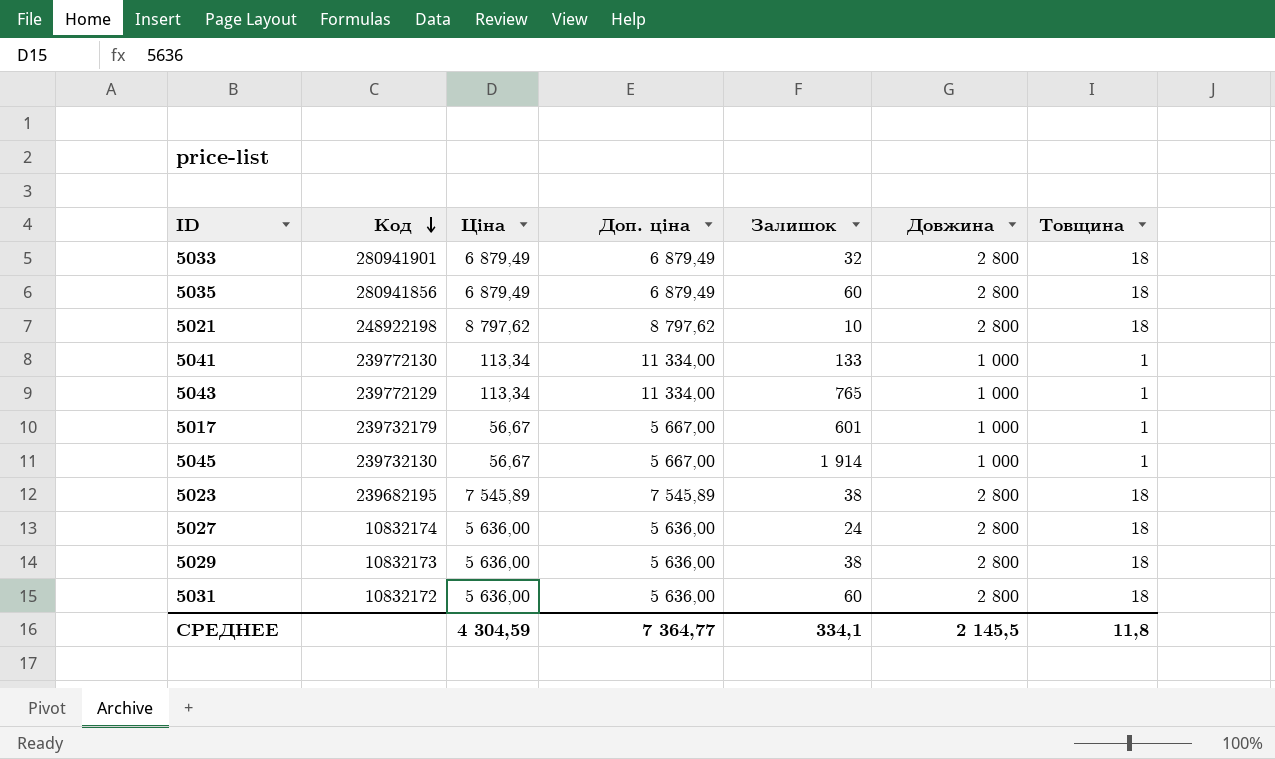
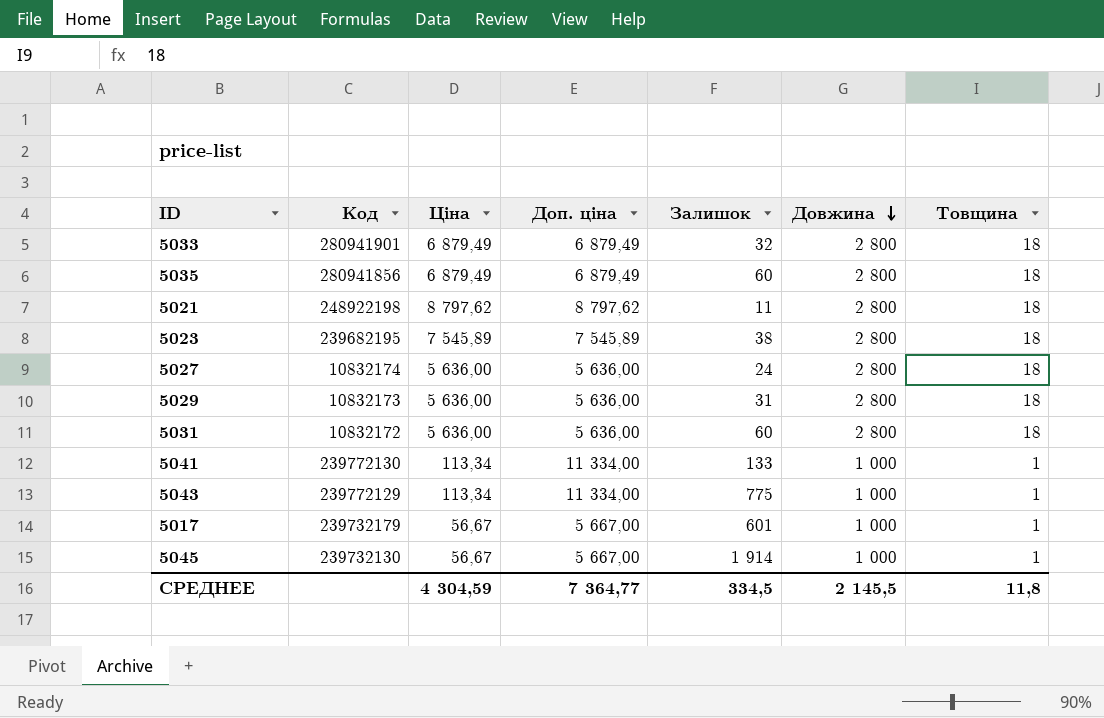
row order: Код descending -> Довжина descending
5021 | Залишок: 10 -> 11
5029 | Залишок: 38 -> 31
5043 | Залишок: 765 -> 775
СРЕДНЕЕ | Залишок: 334,1 -> 334,5

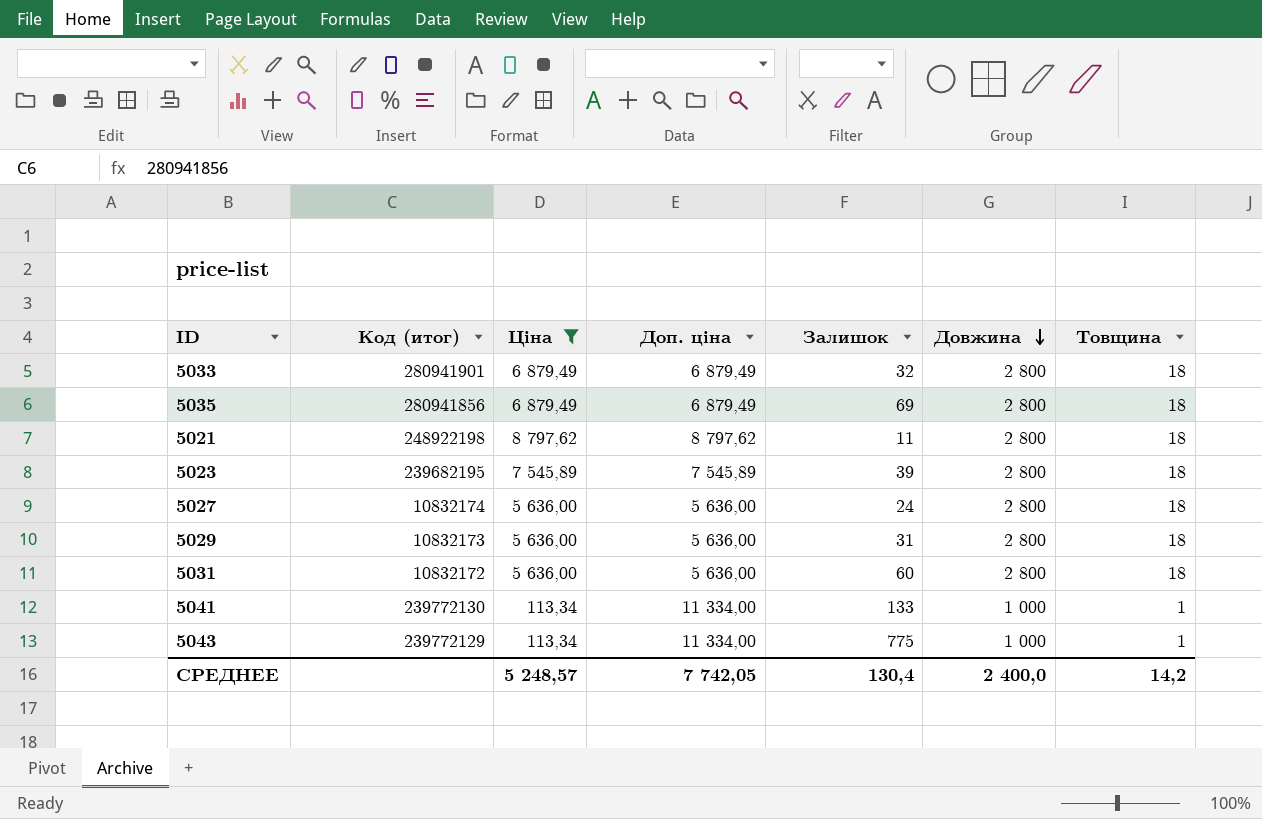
filter: none -> Ціна != 56,67
column name: Код -> Код (итог)
5035 | Залишок: 60 -> 69
5023 | Залишок: 38 -> 39
СРЕДНЕЕ | Ціна: 4 304,59 -> 5 248,57
СРЕДНЕЕ | Доп. ціна: 7 364,77 -> 7 742,05
СРЕДНЕЕ | Залишок: 334,5 -> 130,4
СРЕДНЕЕ | Довжина: 2 145,5 -> 2 400,0
СРЕДНЕЕ | Товщина: 11,8 -> 14,2

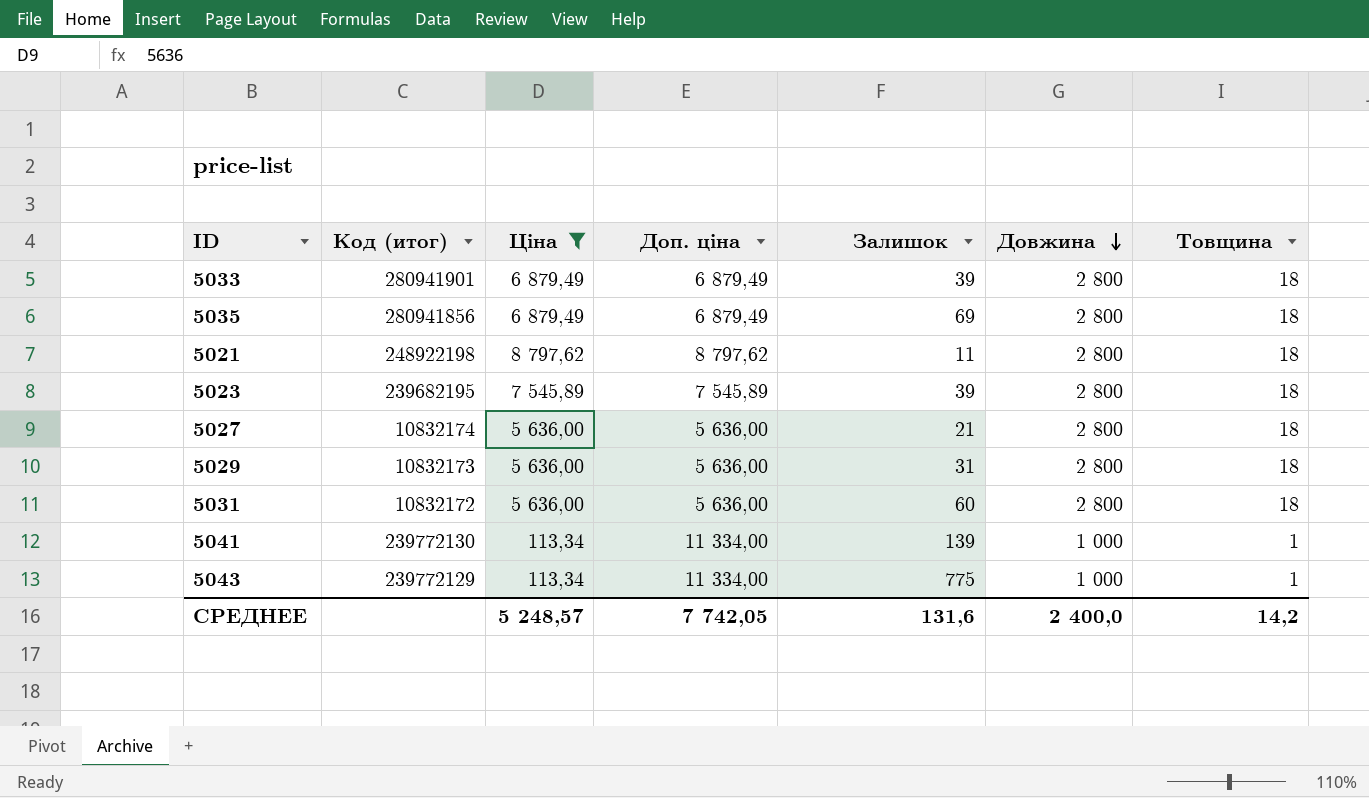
5033 | Залишок: 32 -> 39
5027 | Залишок: 24 -> 21
5041 | Залишок: 133 -> 139
СРЕДНЕЕ | Залишок: 130,4 -> 131,6

